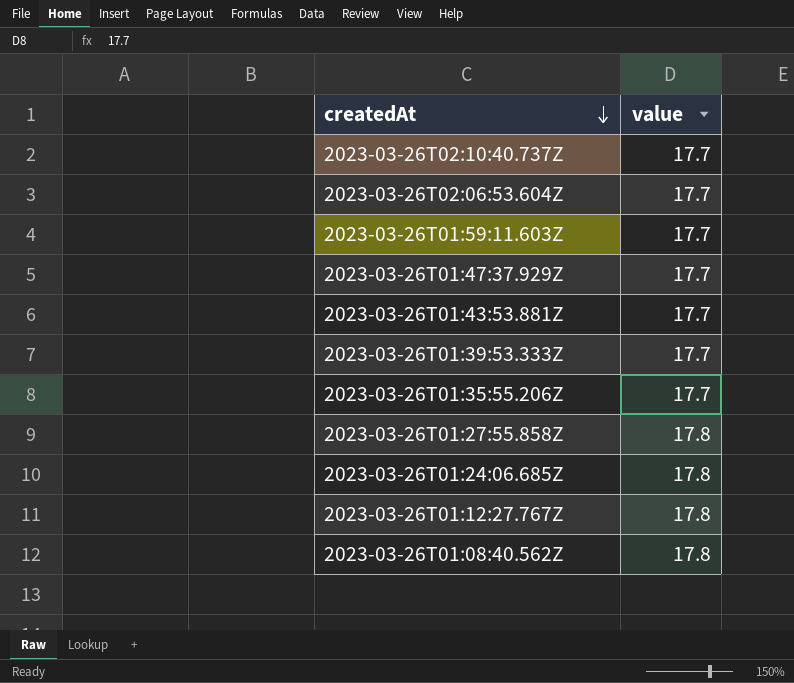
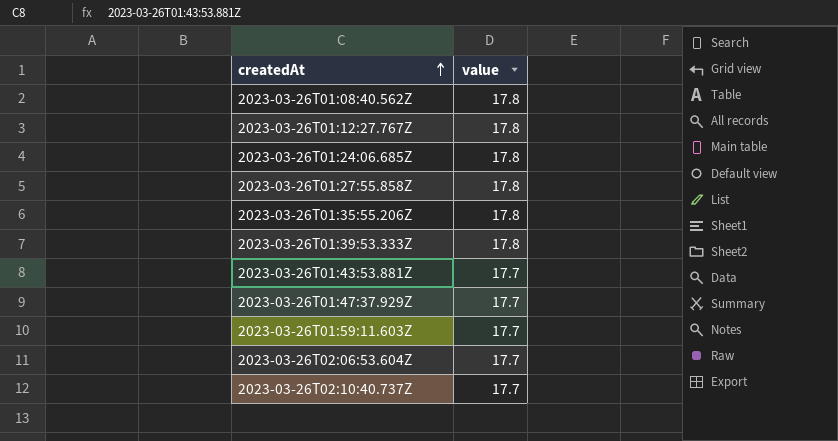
row order: createdAt descending -> createdAt ascending
2023-03-26T01:35:55.206Z | value: 17.7 -> 17.8
2023-03-26T01:39:53.333Z | value: 17.7 -> 17.8

